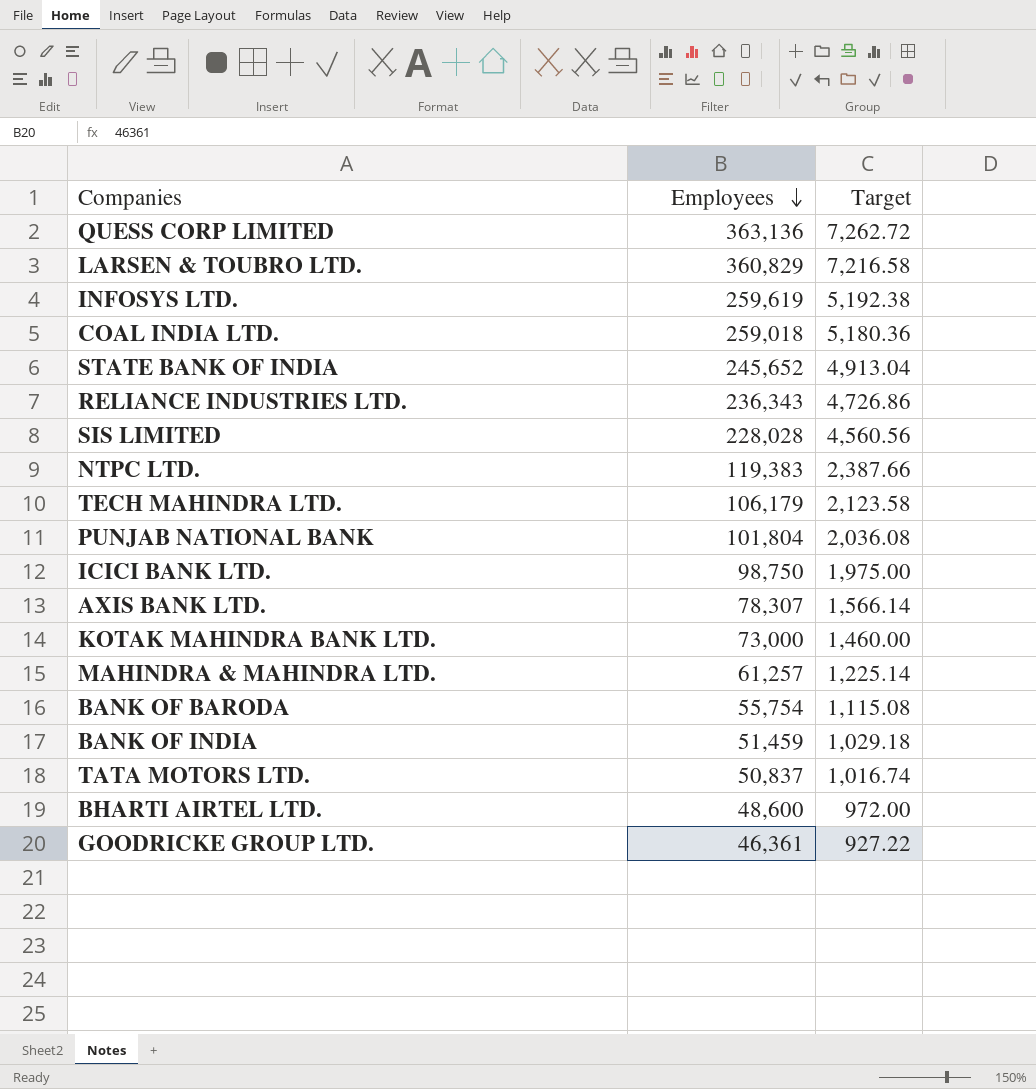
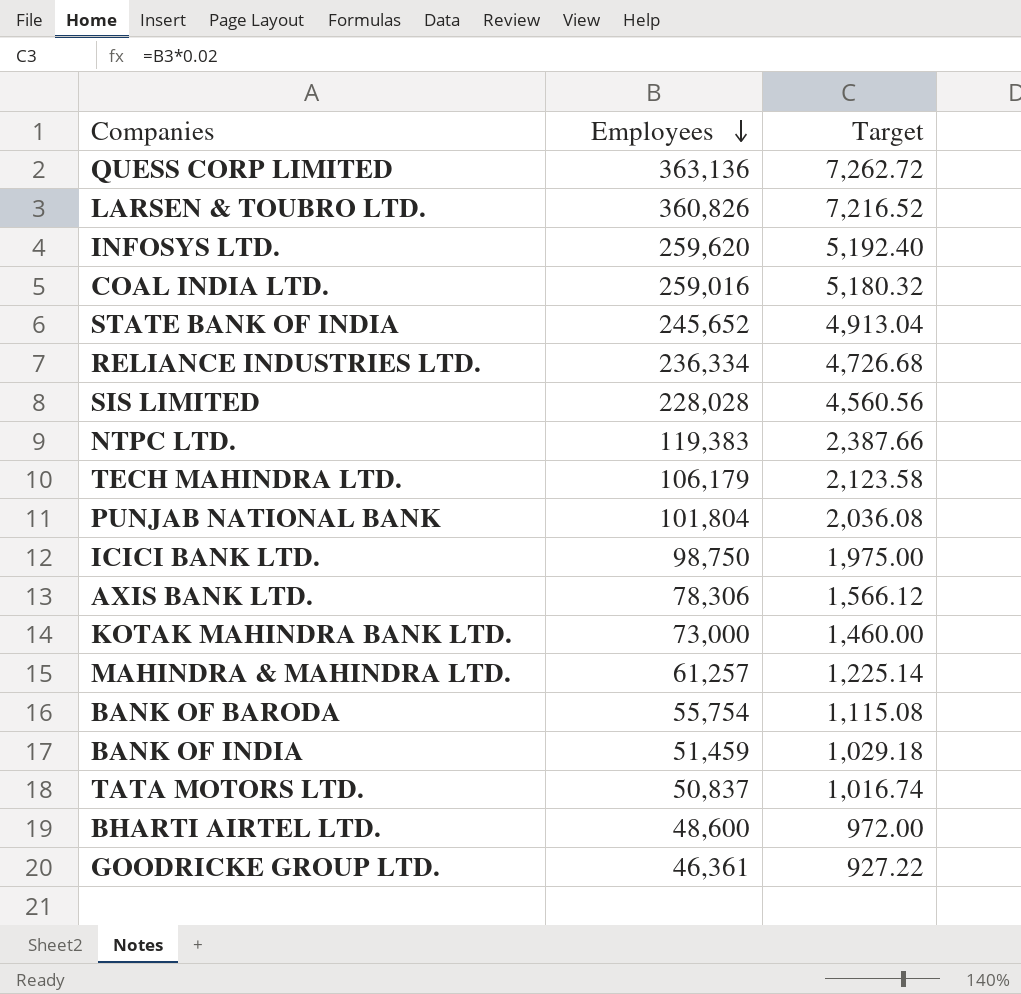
LARSEN & TOUBRO LTD. | Employees: 360,829 -> 360,826
LARSEN & TOUBRO LTD. | Target: 7,216.58 -> 7,216.52
INFOSYS LTD. | Employees: 259,619 -> 259,620
INFOSYS LTD. | Target: 5,192.38 -> 5,192.40
COAL INDIA LTD. | Employees: 259,018 -> 259,016
COAL INDIA LTD. | Target: 5,180.36 -> 5,180.32
RELIANCE INDUSTRIES LTD. | Employees: 236,343 -> 236,334
RELIANCE INDUSTRIES LTD. | Target: 4,726.86 -> 4,726.68
AXIS BANK LTD. | Employees: 78,307 -> 78,306
AXIS BANK LTD. | Target: 1,566.14 -> 1,566.12

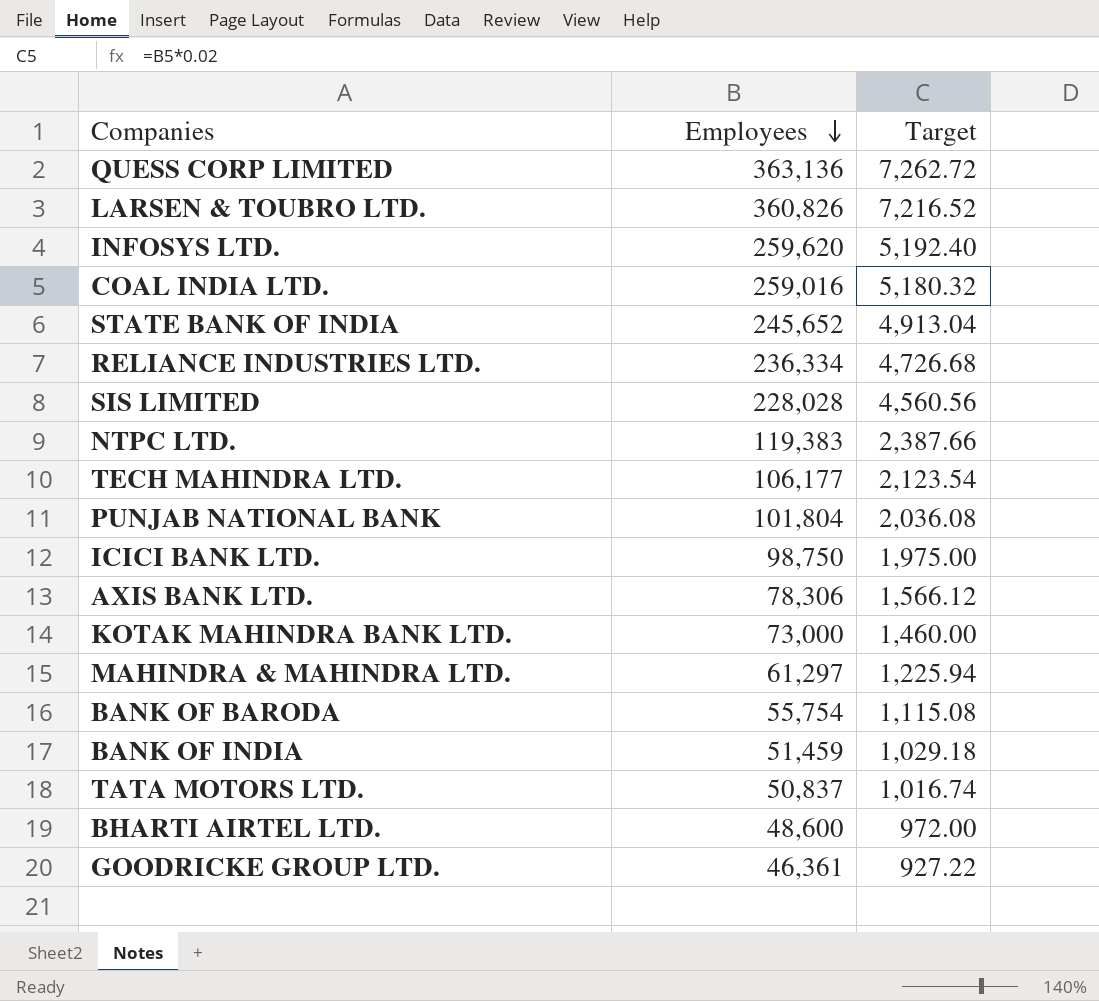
TECH MAHINDRA LTD. | Employees: 106,179 -> 106,177
TECH MAHINDRA LTD. | Target: 2,123.58 -> 2,123.54
MAHINDRA & MAHINDRA LTD. | Employees: 61,257 -> 61,297
MAHINDRA & MAHINDRA LTD. | Target: 1,225.14 -> 1,225.94

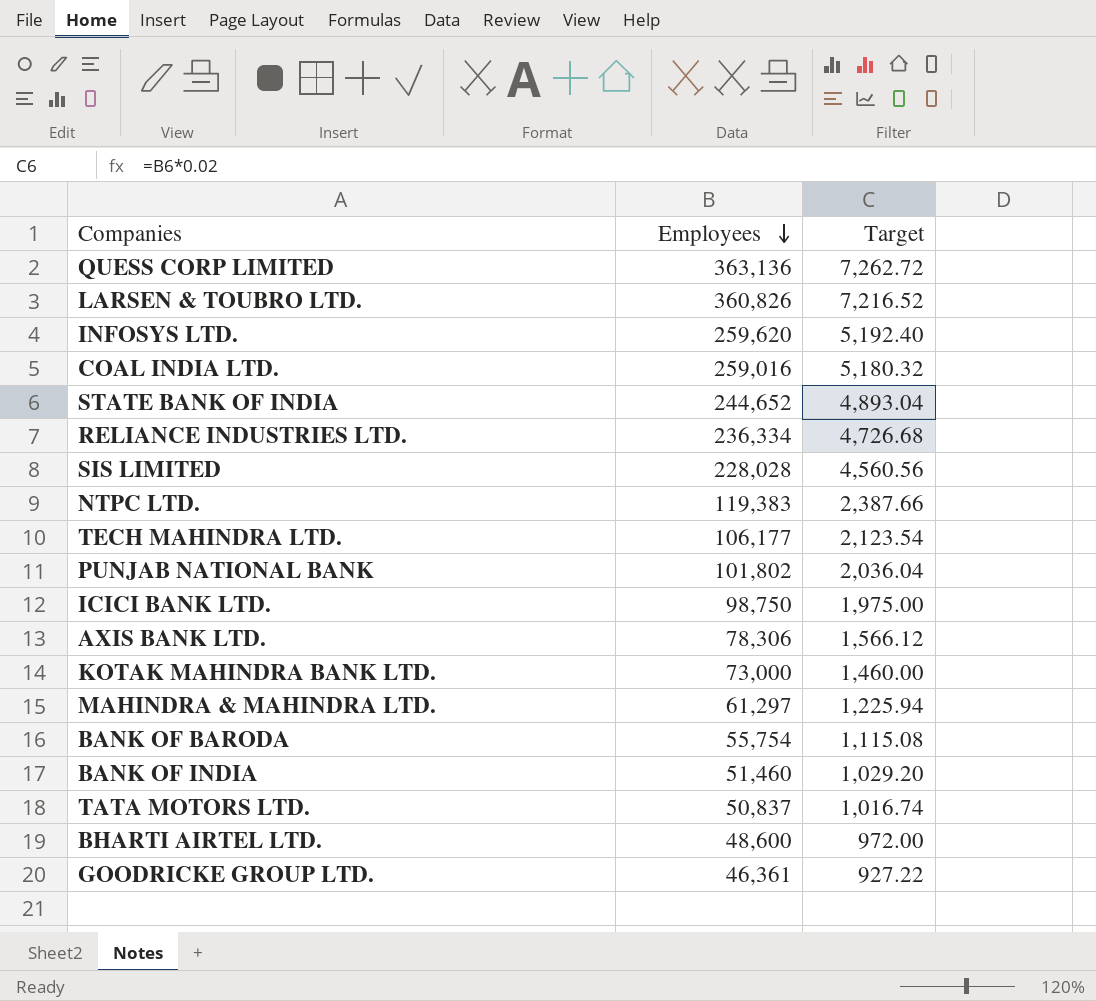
STATE BANK OF INDIA | Employees: 245,652 -> 244,652
STATE BANK OF INDIA | Target: 4,913.04 -> 4,893.04
PUNJAB NATIONAL BANK | Employees: 101,804 -> 101,802
PUNJAB NATIONAL BANK | Target: 2,036.08 -> 2,036.04
BANK OF INDIA | Employees: 51,459 -> 51,460
BANK OF INDIA | Target: 1,029.18 -> 1,029.20

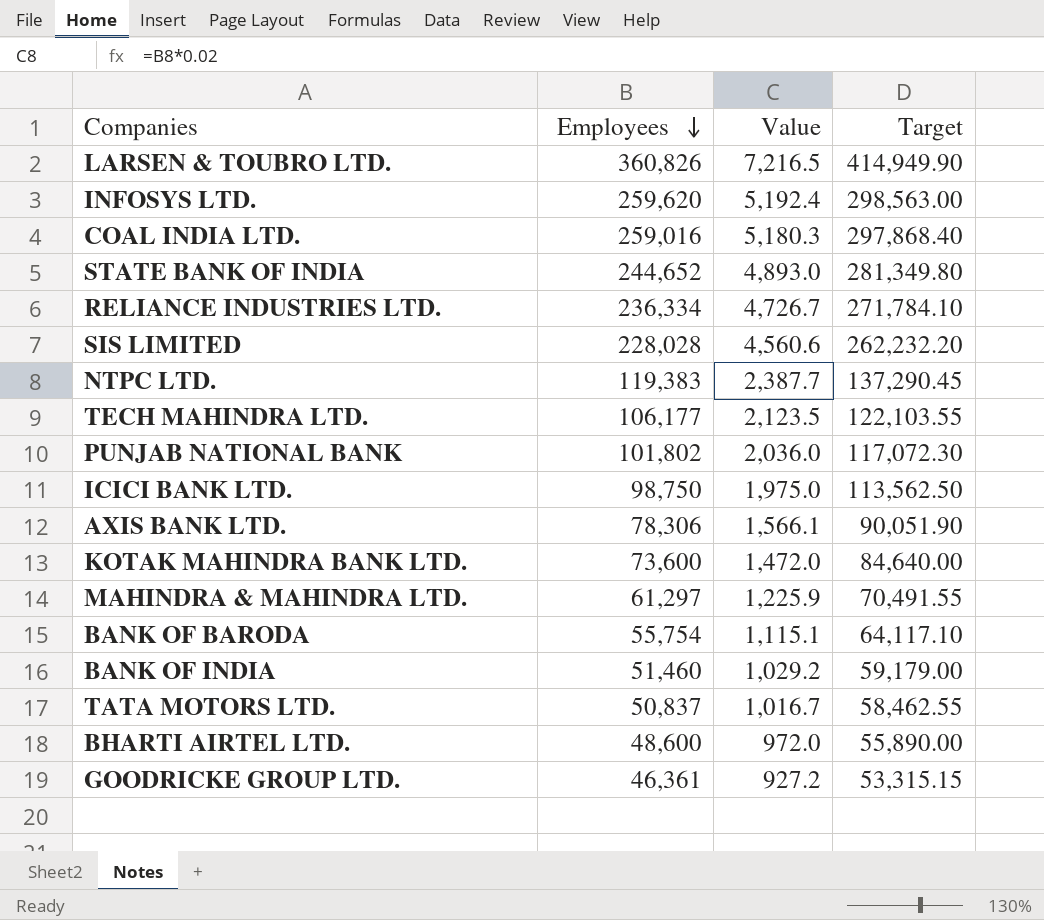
column Value | formula: none -> [Employees] * 0.02
column Target | formula: [Employees] * 0.02 -> [Employees] * 1.15
row QUESS CORP LIMITED: 363,136 | 7,262.72 -> none
KOTAK MAHINDRA BANK LTD. | Employees: 73,000 -> 73,600

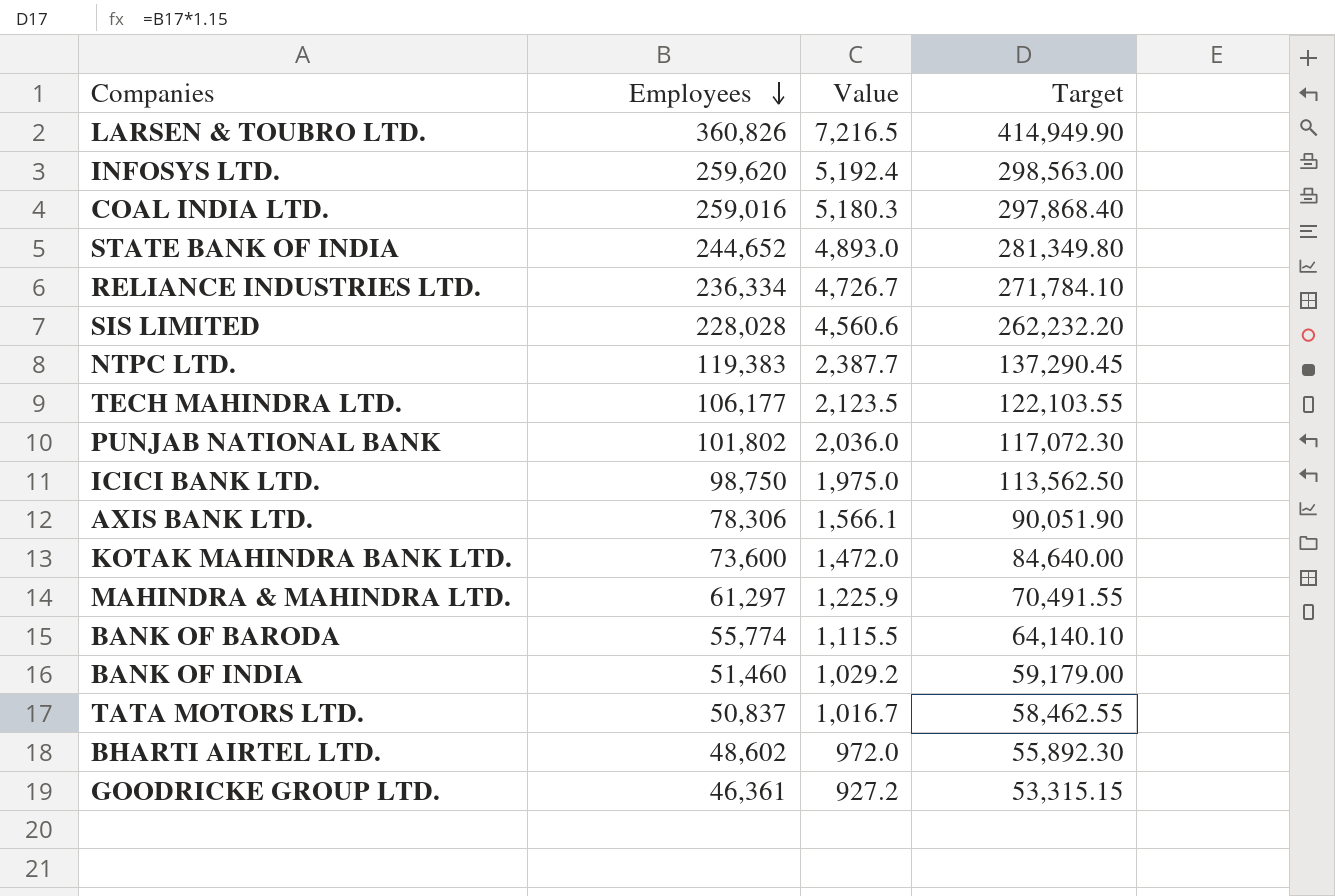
BANK OF BARODA | Employees: 55,754 -> 55,774
BANK OF BARODA | Value: 1,115.1 -> 1,115.5
BANK OF BARODA | Target: 64,117.10 -> 64,140.10
BHARTI AIRTEL LTD. | Employees: 48,600 -> 48,602
BHARTI AIRTEL LTD. | Target: 55,890.00 -> 55,892.30

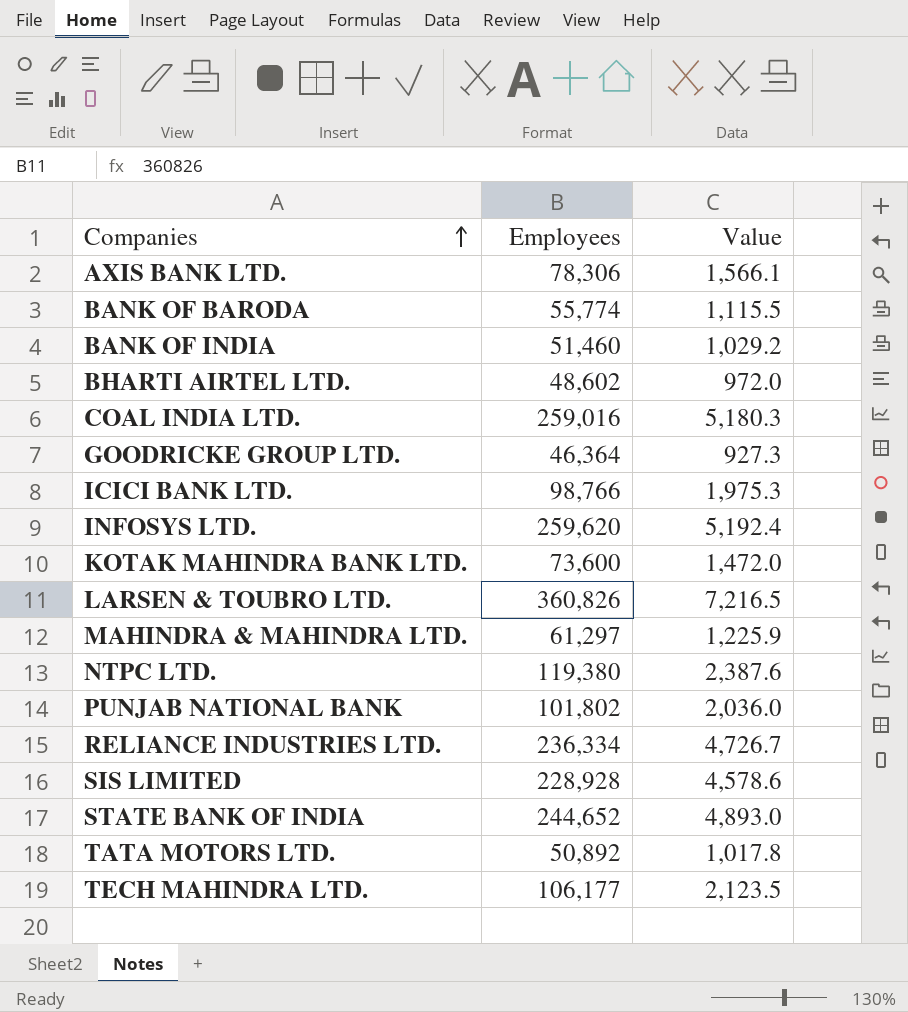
row order: Employees descending -> Companies ascending
column Target | formula: [Employees] * 1.15 -> none
GOODRICKE GROUP LTD. | Employees: 46,361 -> 46,364
GOODRICKE GROUP LTD. | Value: 927.2 -> 927.3
ICICI BANK LTD. | Employees: 98,750 -> 98,766
ICICI BANK LTD. | Value: 1,975.0 -> 1,975.3
NTPC LTD. | Employees: 119,383 -> 119,380
NTPC LTD. | Value: 2,387.7 -> 2,387.6
SIS LIMITED | Employees: 228,028 -> 228,928
SIS LIMITED | Value: 4,560.6 -> 4,578.6
TATA MOTORS LTD. | Employees: 50,837 -> 50,892
TATA MOTORS LTD. | Value: 1,016.7 -> 1,017.8

